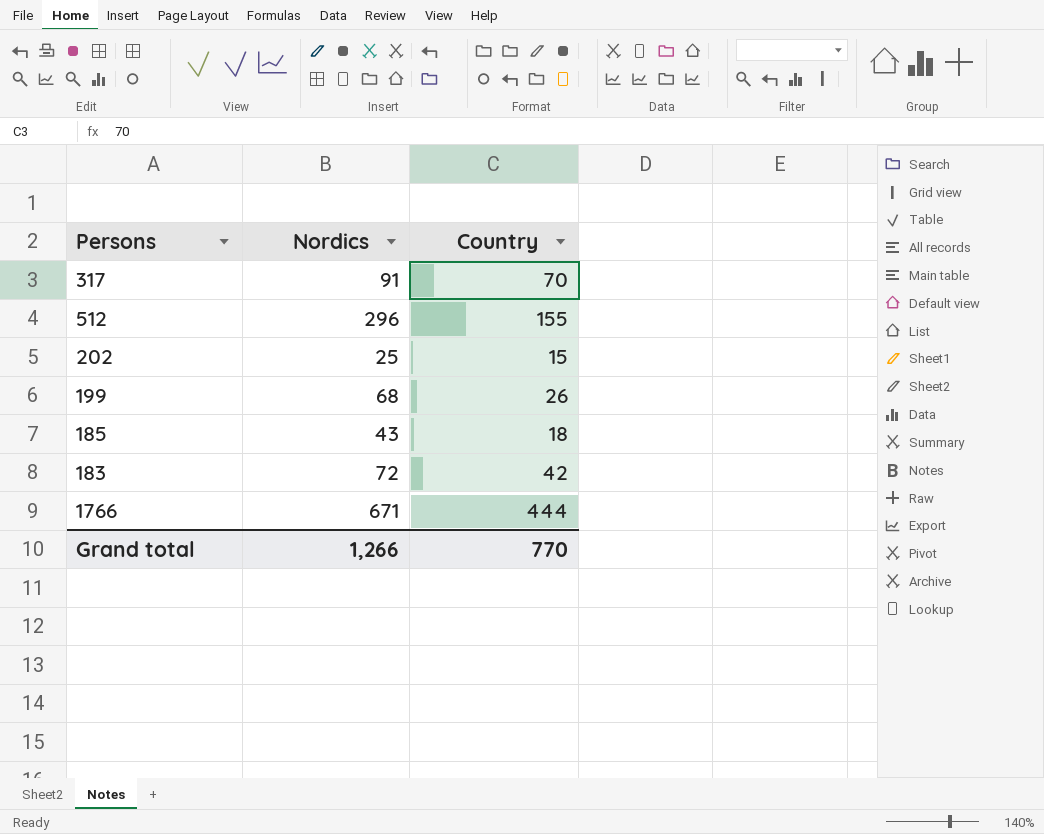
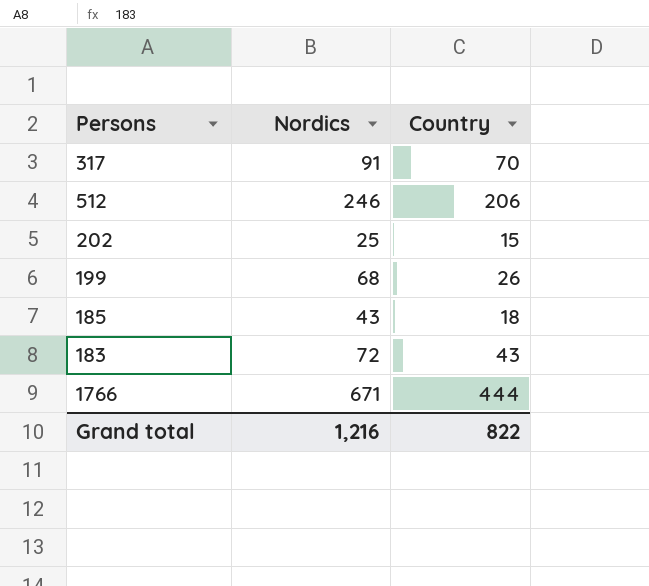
512 | Nordics: 296 -> 246
512 | Country: 155 -> 206
183 | Country: 42 -> 43
Grand total | Nordics: 1,266 -> 1,216
Grand total | Country: 770 -> 822

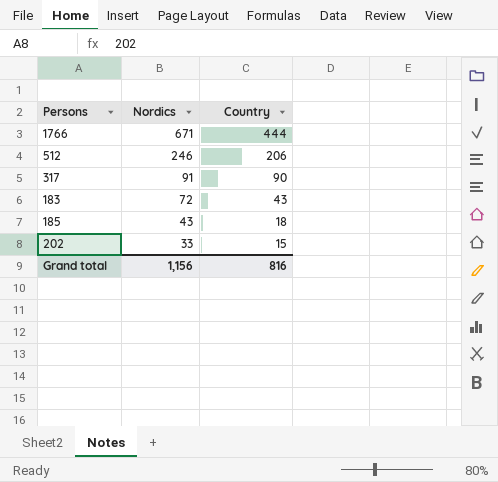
row order: none -> Nordics descending
row 199: 68 | 26 -> none
317 | Country: 70 -> 90
202 | Nordics: 25 -> 33
Grand total | Nordics: 1,216 -> 1,156
Grand total | Country: 822 -> 816

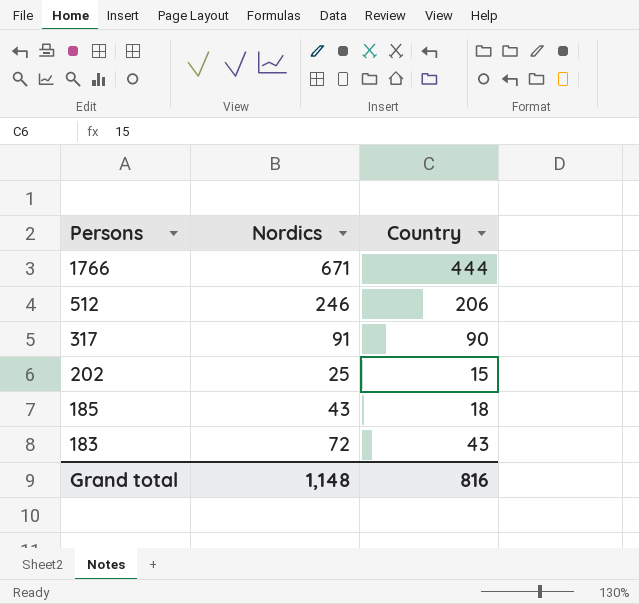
row order: Nordics descending -> Persons descending
202 | Nordics: 33 -> 25
Grand total | Nordics: 1,156 -> 1,148

